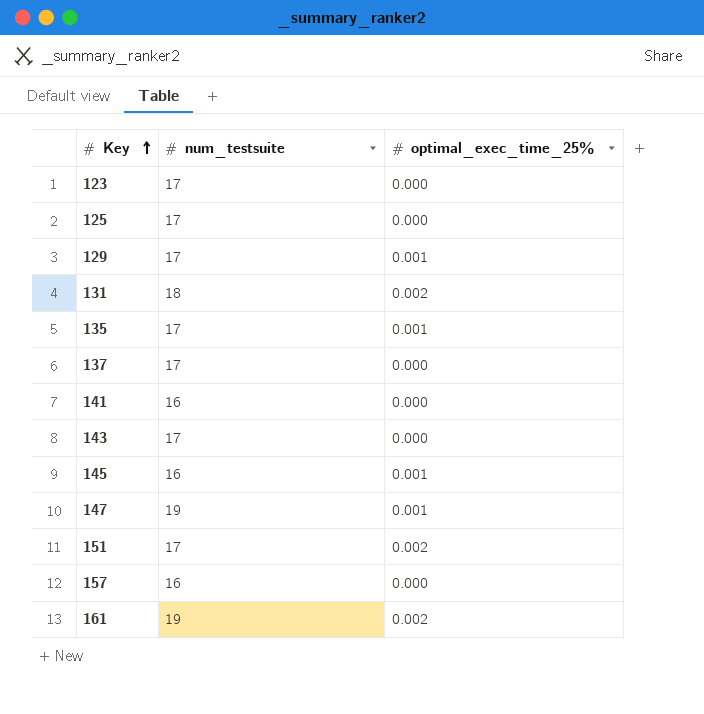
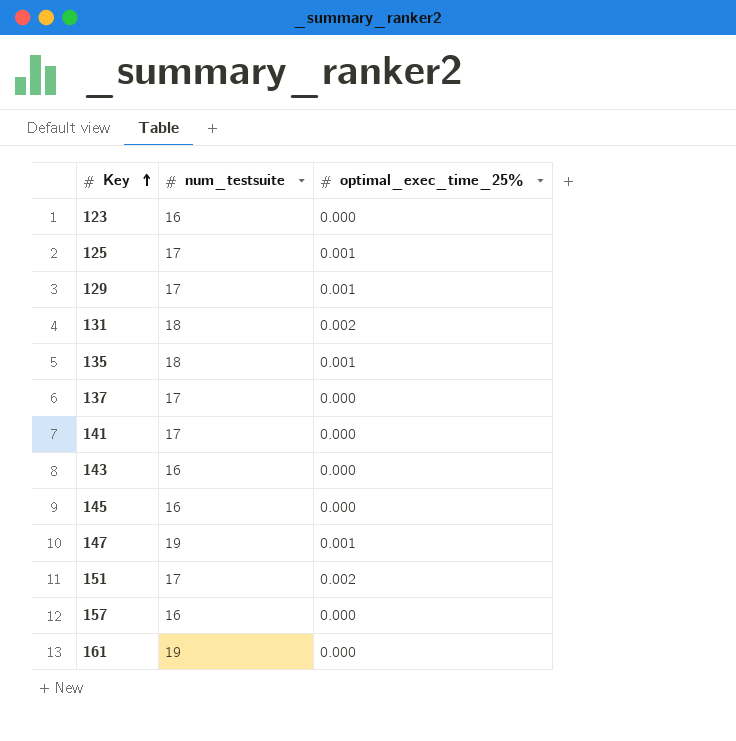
123 | num_testsuite: 17 -> 16
125 | optimal_exec_time_25%: 0.000 -> 0.001
135 | num_testsuite: 17 -> 18
141 | num_testsuite: 16 -> 17
143 | num_testsuite: 17 -> 16
145 | optimal_exec_time_25%: 0.001 -> 0.000
161 | optimal_exec_time_25%: 0.002 -> 0.000

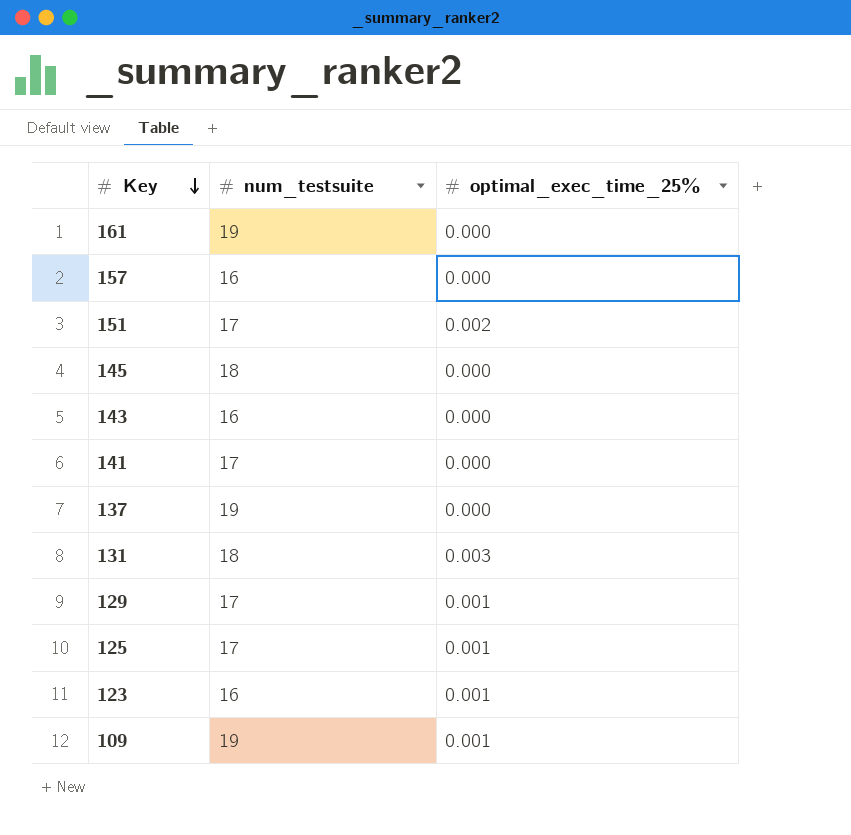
row order: Key ascending -> Key descending
row 135: 18 | 0.001 -> none
row 147: 19 | 0.001 -> none
145 | num_testsuite: 16 -> 18
137 | num_testsuite: 17 -> 19
131 | optimal_exec_time_25%: 0.002 -> 0.003
123 | optimal_exec_time_25%: 0.000 -> 0.001
row 109: none -> 19 | 0.001

